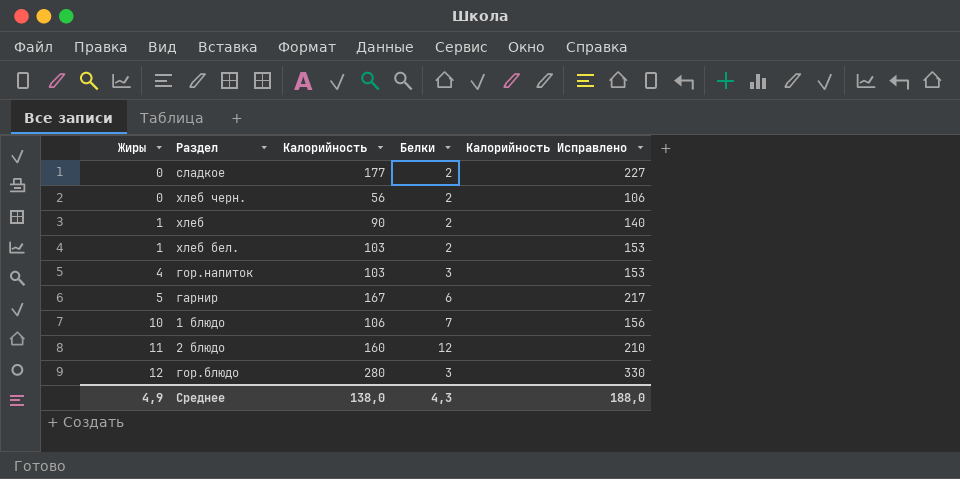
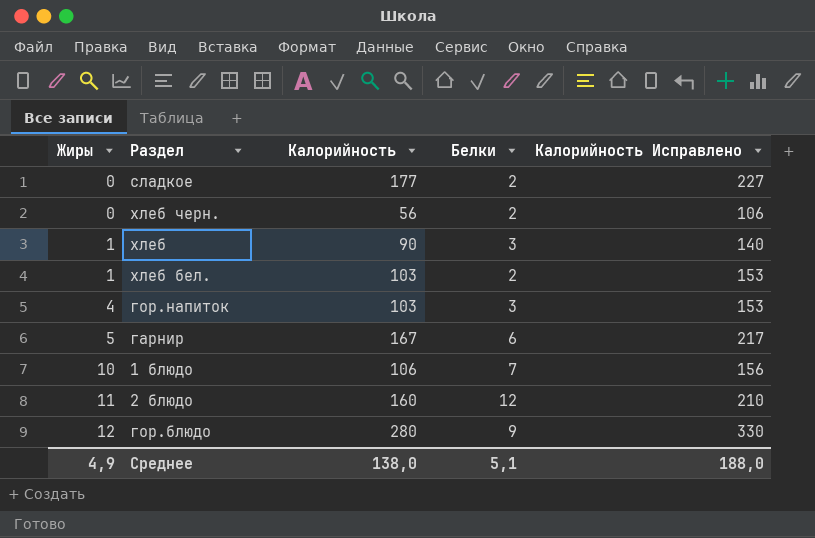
хлеб | Белки: 2 -> 3
гор.блюдо | Белки: 3 -> 9
Среднее | Белки: 4,3 -> 5,1

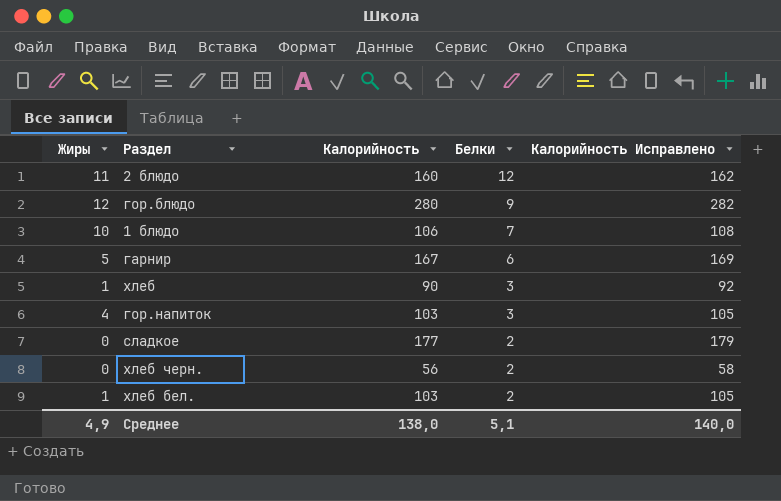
row order: Жиры ascending -> Белки descending
column Калорийность Исправлено | formula: [Калорийность] + 50 -> [Калорийность] + 2
Среднее | Калорийность Исправлено: 188,0 -> 140,0

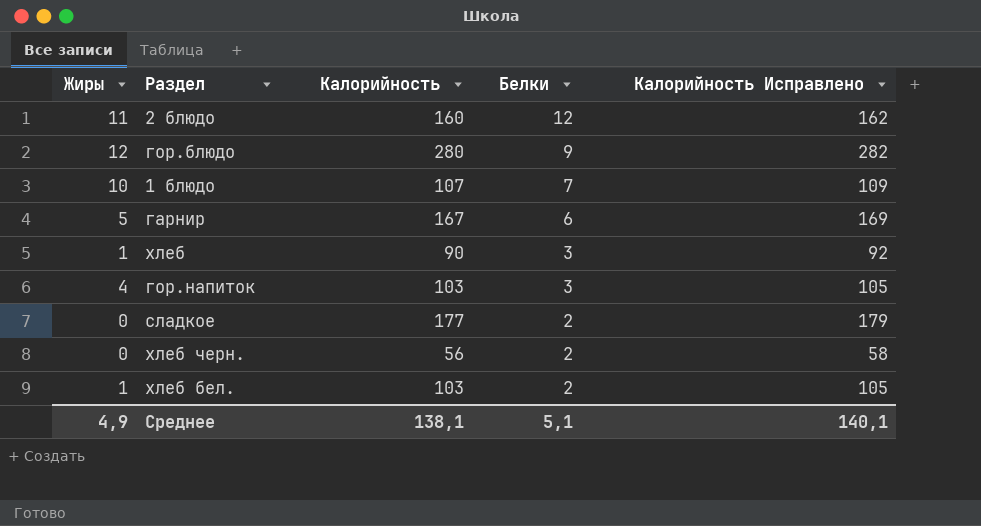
1 блюдо | Калорийность: 106 -> 107
1 блюдо | Калорийность Исправлено: 108 -> 109
Среднее | Калорийность: 138,0 -> 138,1
Среднее | Калорийность Исправлено: 140,0 -> 140,1

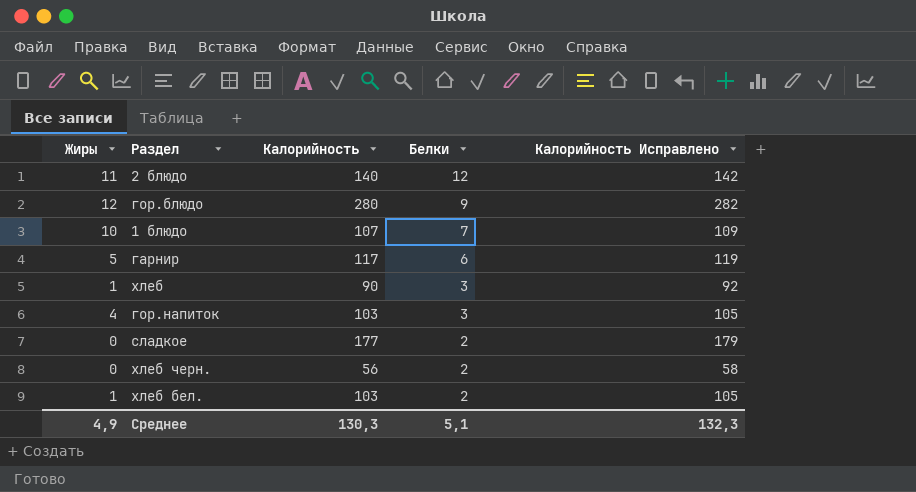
2 блюдо | Калорийность: 160 -> 140
2 блюдо | Калорийность Исправлено: 162 -> 142
гарнир | Калорийность: 167 -> 117
гарнир | Калорийность Исправлено: 169 -> 119
Среднее | Калорийность: 138,1 -> 130,3
Среднее | Калорийность Исправлено: 140,1 -> 132,3

